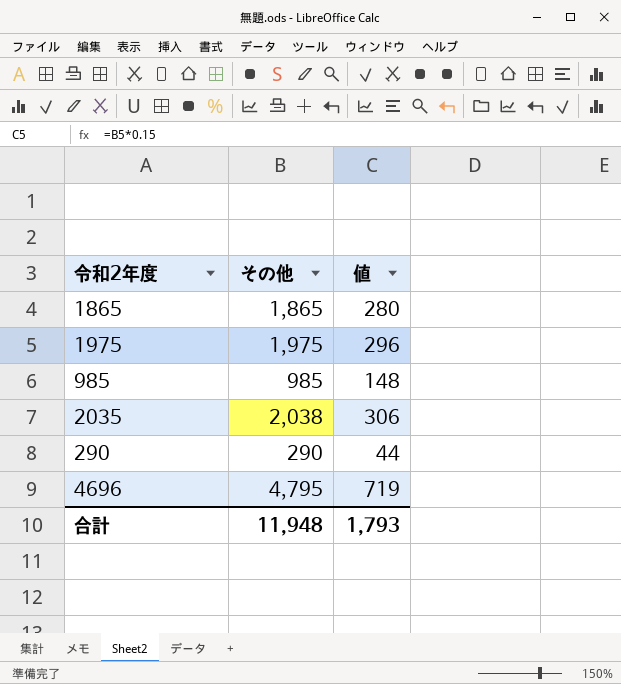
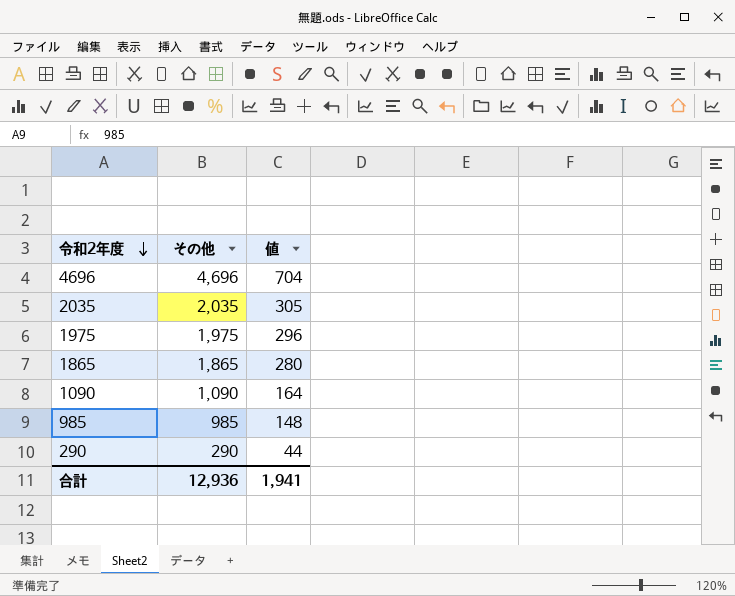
row order: none -> 令和2年度 descending
4696 | その他: 4,795 -> 4,696
4696 | 値: 719 -> 704
2035 | その他: 2,038 -> 2,035
2035 | 値: 306 -> 305
row 1090: none -> 1,090 | 164
合計 | その他: 11,948 -> 12,936
合計 | 値: 1,793 -> 1,941

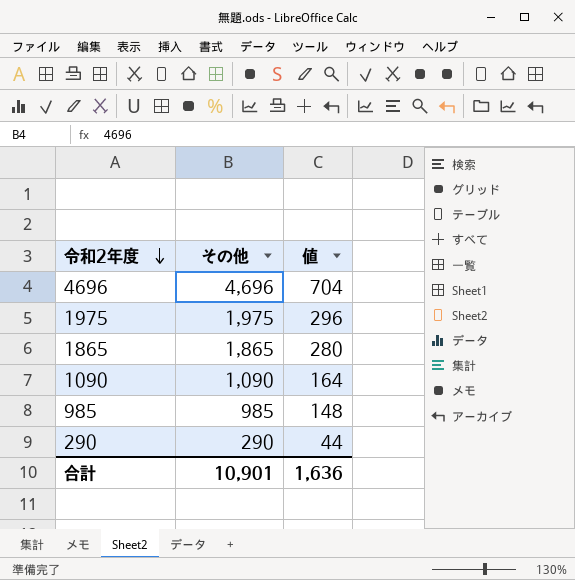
row 2035: 2,035 | 305 -> none
合計 | その他: 12,936 -> 10,901
合計 | 値: 1,941 -> 1,636

